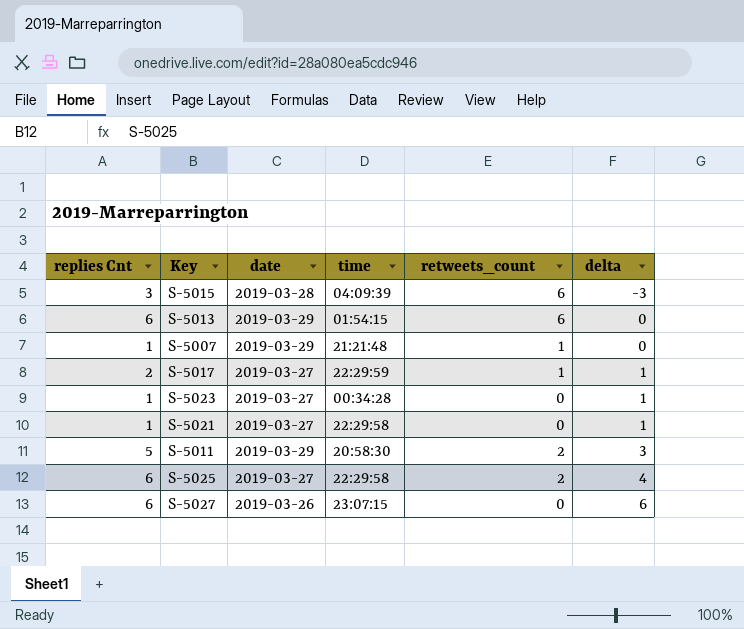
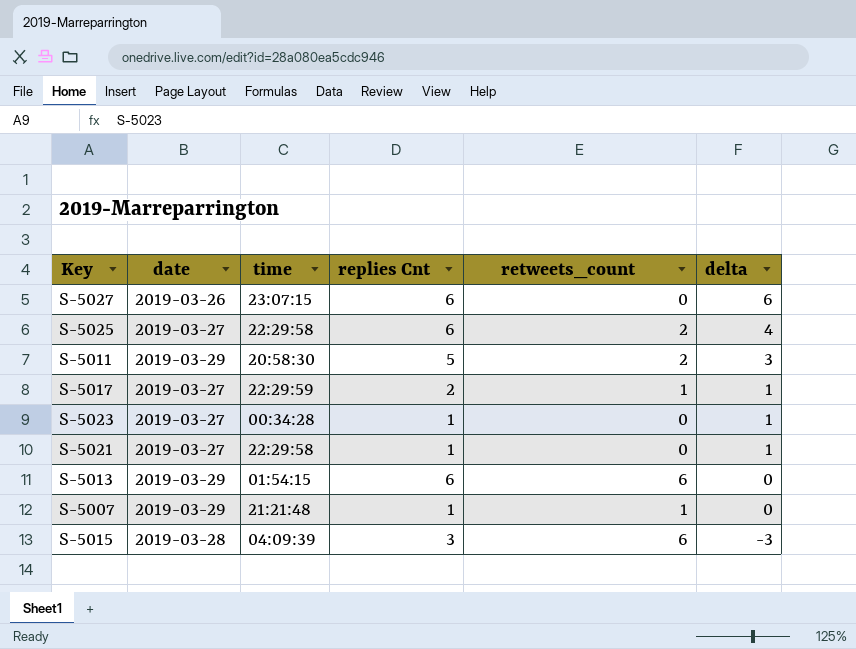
row order: delta ascending -> delta descending
column replies Cnt | position: 1 -> 4

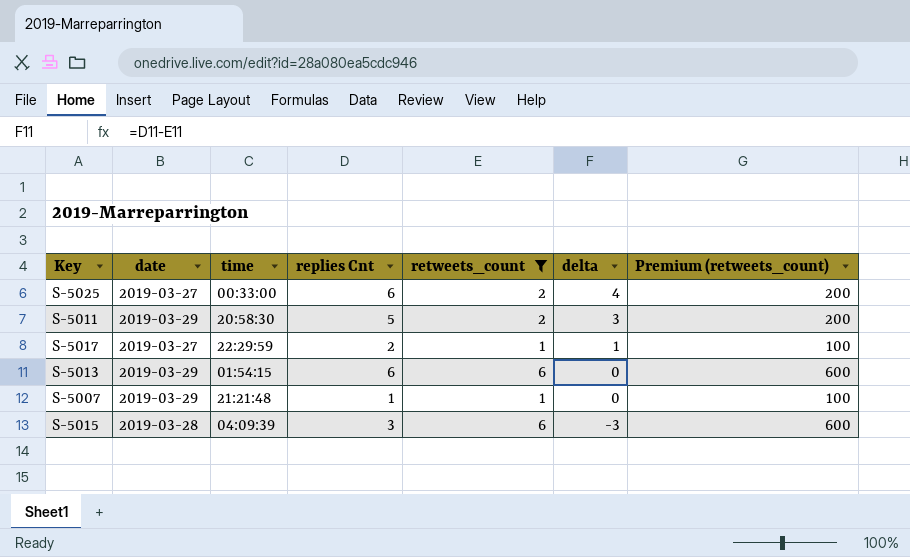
filter: none -> retweets_count != 0
column Premium (retweets_count) | formula: none -> [retweets_count] * 100
S-5025 | time: 22:29:58 -> 00:33:00

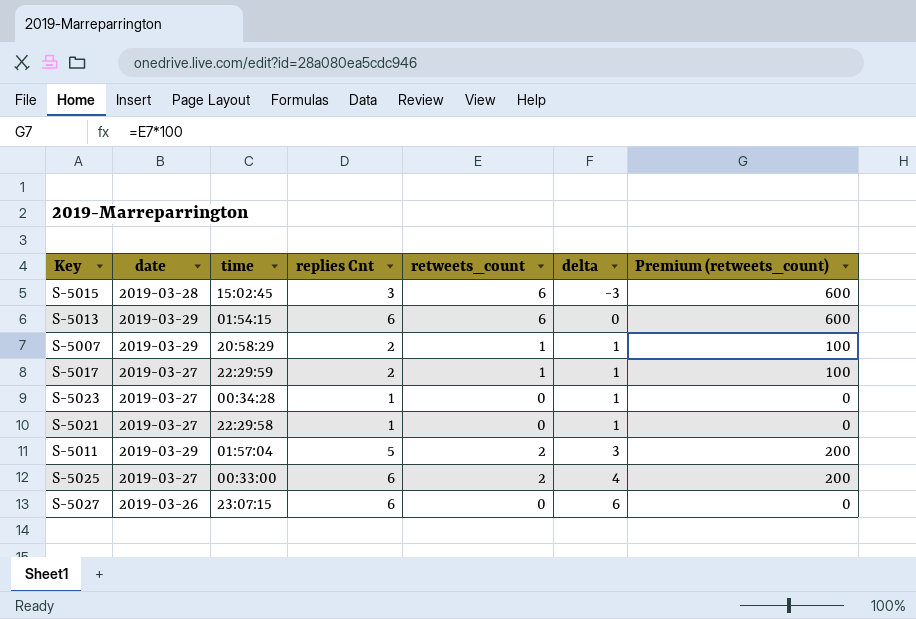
filter: retweets_count != 0 -> none
row order: delta descending -> delta ascending
S-5015 | time: 04:09:39 -> 15:02:45
S-5007 | time: 21:21:48 -> 20:58:29
S-5007 | replies Cnt: 1 -> 2
S-5007 | delta: 0 -> 1
S-5011 | time: 20:58:30 -> 01:57:04

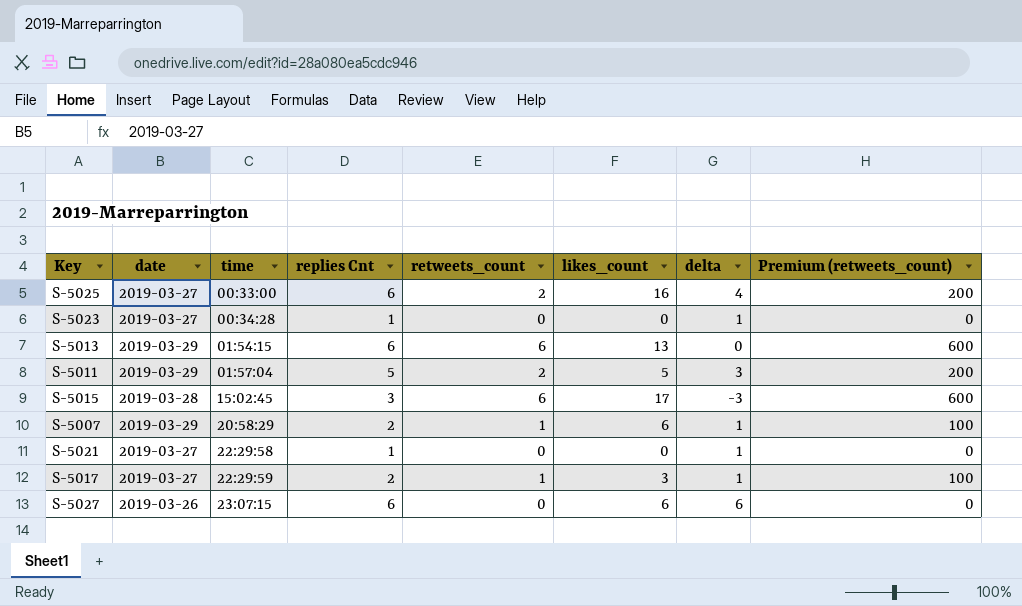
row order: delta ascending -> time ascending
column likes_count | position: none -> 6

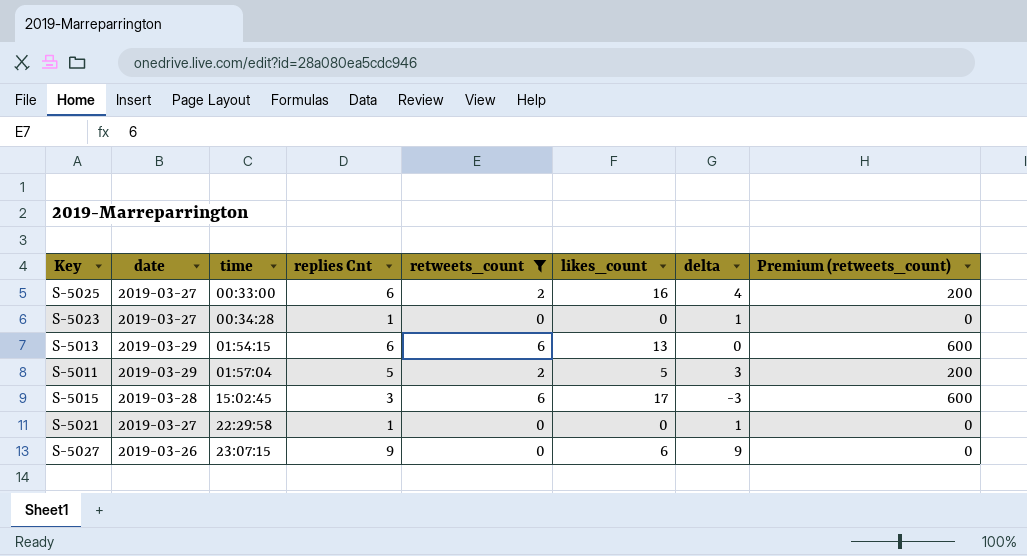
filter: none -> retweets_count != 1
S-5027 | replies Cnt: 6 -> 9
S-5027 | delta: 6 -> 9

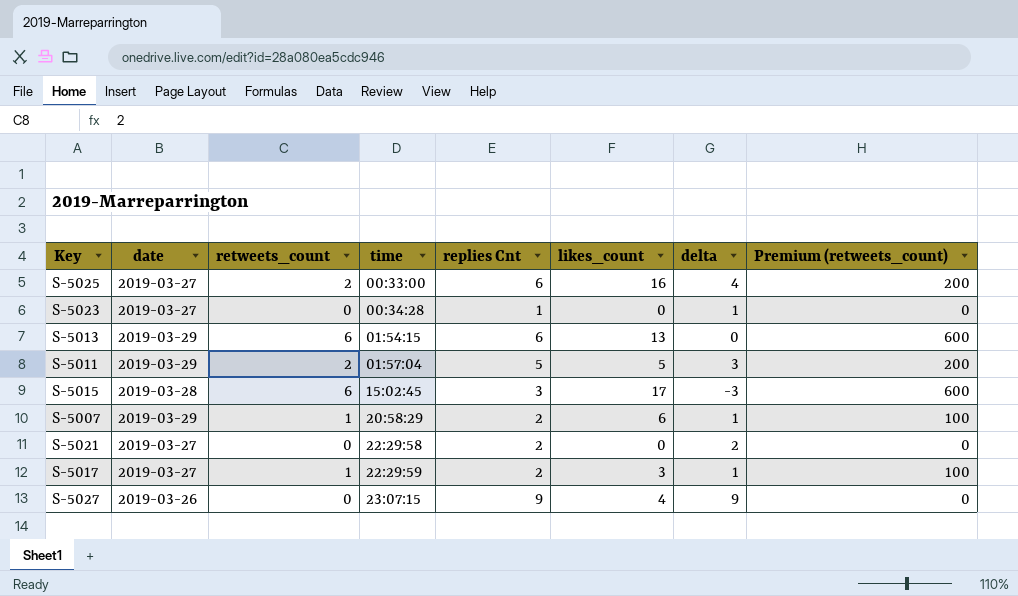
filter: retweets_count != 1 -> none
column retweets_count | position: 5 -> 3
S-5021 | replies Cnt: 1 -> 2
S-5021 | delta: 1 -> 2
S-5027 | likes_count: 6 -> 4

